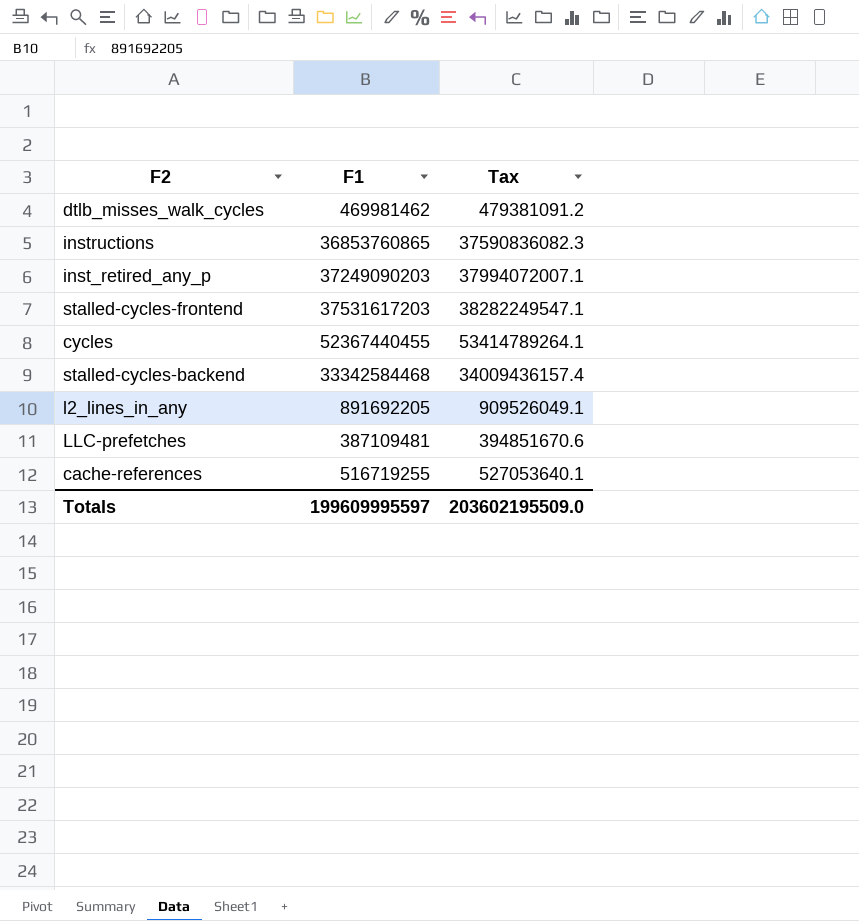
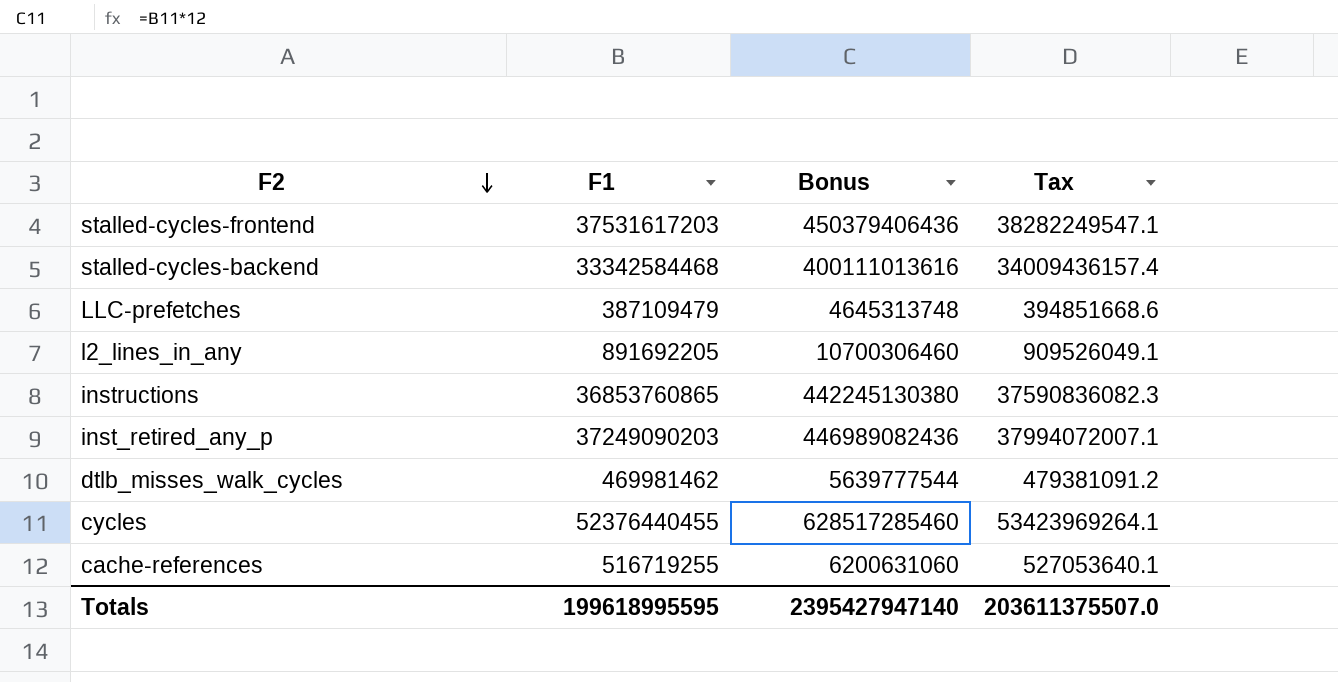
row order: none -> F2 descending
column Bonus | formula: none -> [F1] * 12
LLC-prefetches | F1: 387109481 -> 387109479
LLC-prefetches | Tax: 394851670.6 -> 394851668.6
cycles | F1: 52367440455 -> 52376440455
cycles | Tax: 53414789264.1 -> 53423969264.1
Totals | F1: 199609995597 -> 199618995595
Totals | Tax: 203602195509.0 -> 203611375507.0

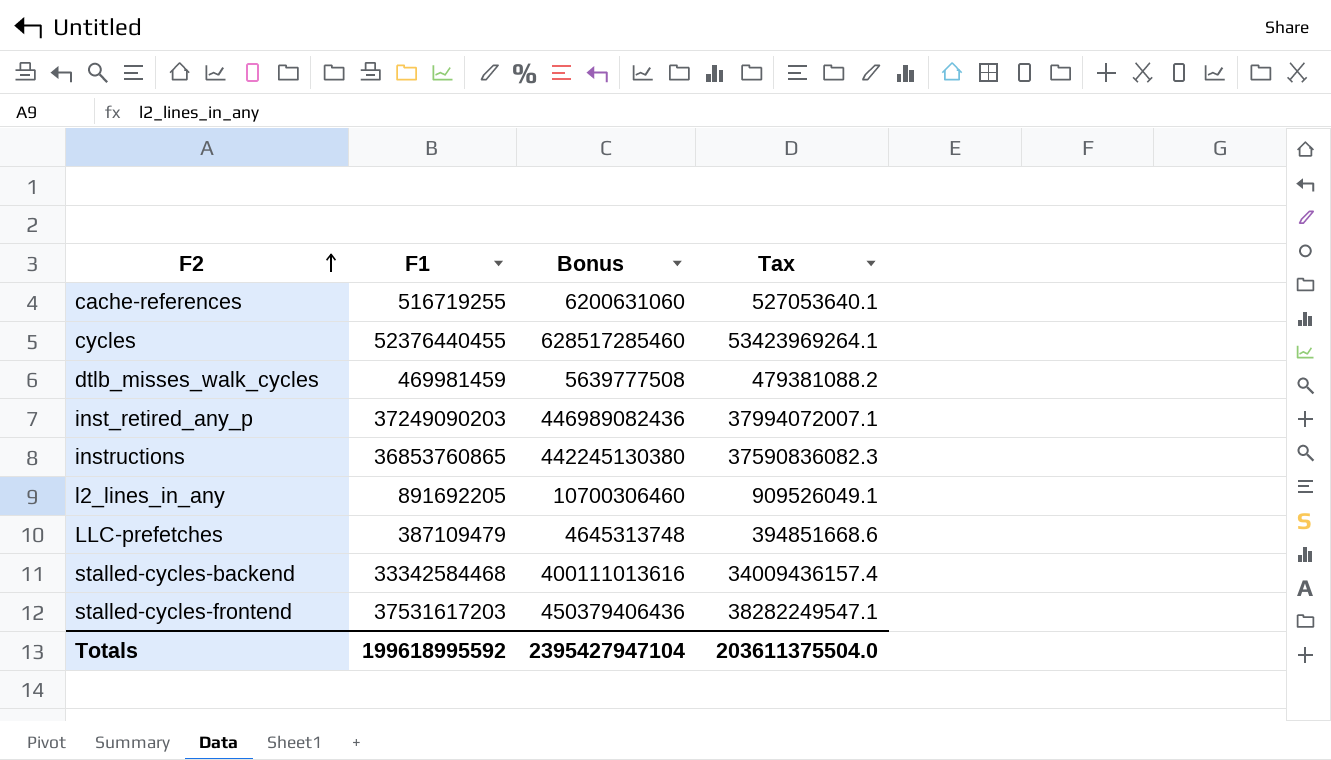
row order: F2 descending -> F2 ascending
dtlb_misses_walk_cycles | F1: 469981462 -> 469981459
dtlb_misses_walk_cycles | Bonus: 5639777544 -> 5639777508
dtlb_misses_walk_cycles | Tax: 479381091.2 -> 479381088.2
Totals | F1: 199618995595 -> 199618995592
Totals | Bonus: 2395427947140 -> 2395427947104
Totals | Tax: 203611375507.0 -> 203611375504.0

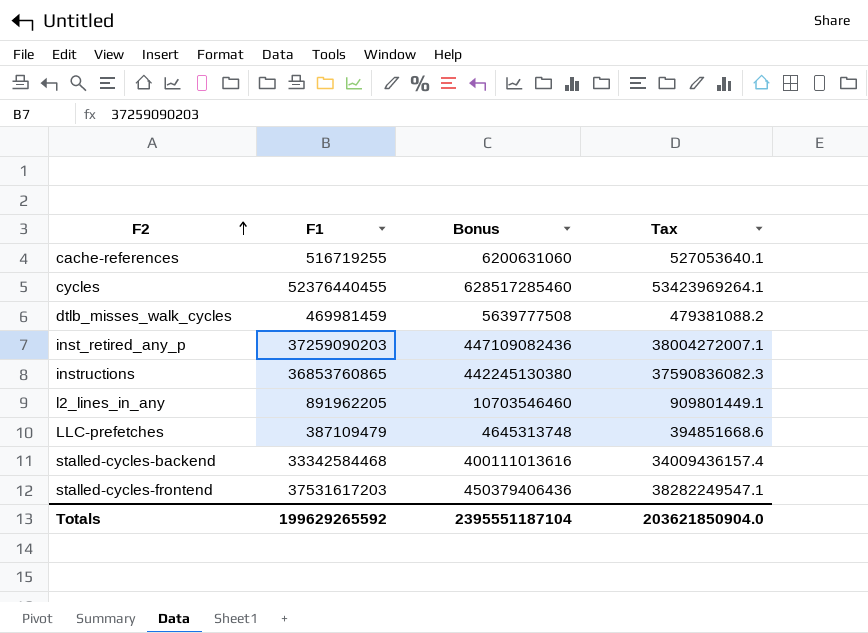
inst_retired_any_p | F1: 37249090203 -> 37259090203
inst_retired_any_p | Bonus: 446989082436 -> 447109082436
inst_retired_any_p | Tax: 37994072007.1 -> 38004272007.1
l2_lines_in_any | F1: 891692205 -> 891962205
l2_lines_in_any | Bonus: 10700306460 -> 10703546460
l2_lines_in_any | Tax: 909526049.1 -> 909801449.1
Totals | F1: 199618995592 -> 199629265592
Totals | Bonus: 2395427947104 -> 2395551187104
Totals | Tax: 203611375504.0 -> 203621850904.0

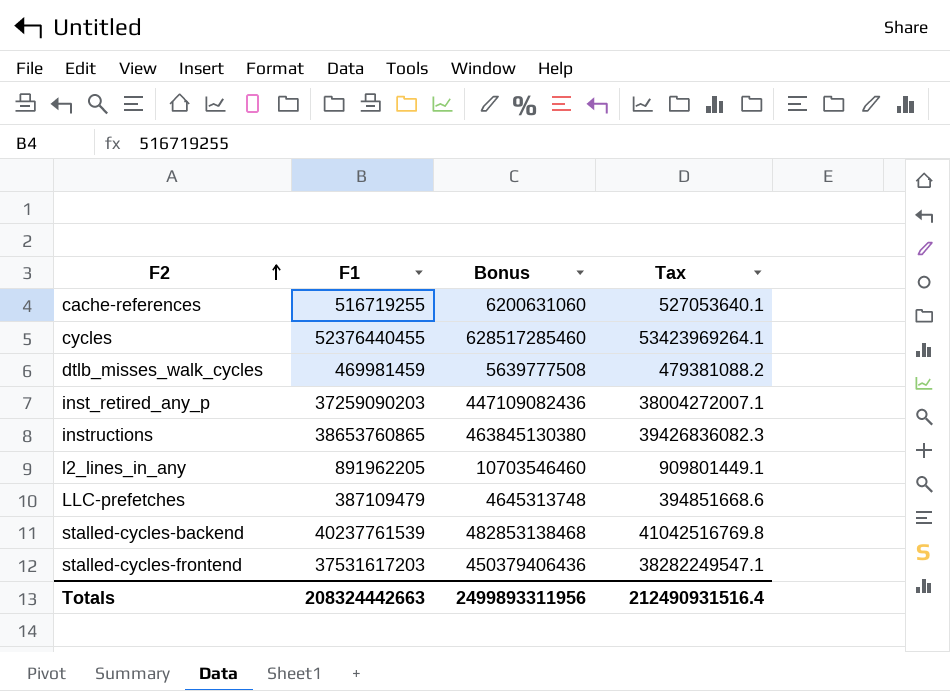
instructions | F1: 36853760865 -> 38653760865
instructions | Bonus: 442245130380 -> 463845130380
instructions | Tax: 37590836082.3 -> 39426836082.3
stalled-cycles-backend | F1: 33342584468 -> 40237761539
stalled-cycles-backend | Bonus: 400111013616 -> 482853138468
stalled-cycles-backend | Tax: 34009436157.4 -> 41042516769.8
Totals | F1: 199629265592 -> 208324442663
Totals | Bonus: 2395551187104 -> 2499893311956
Totals | Tax: 203621850904.0 -> 212490931516.4

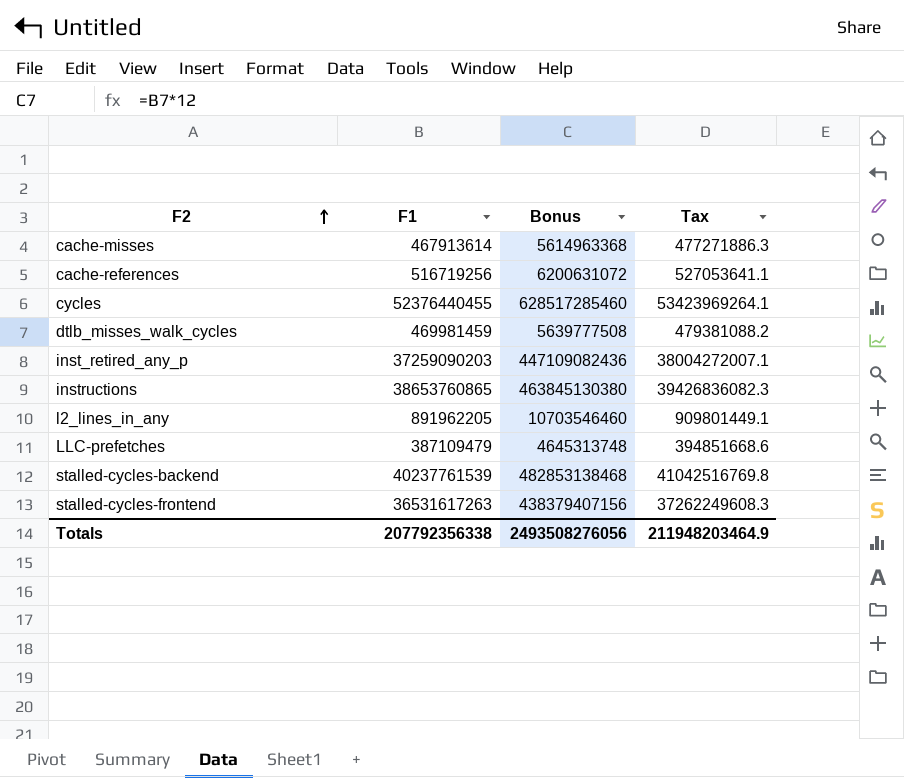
row cache-misses: none -> 467913614 | 5614963368 | 477271886.3
cache-references | F1: 516719255 -> 516719256
cache-references | Bonus: 6200631060 -> 6200631072
cache-references | Tax: 527053640.1 -> 527053641.1
stalled-cycles-frontend | F1: 37531617203 -> 36531617263
stalled-cycles-frontend | Bonus: 450379406436 -> 438379407156
stalled-cycles-frontend | Tax: 38282249547.1 -> 37262249608.3
Totals | F1: 208324442663 -> 207792356338
Totals | Bonus: 2499893311956 -> 2493508276056
Totals | Tax: 212490931516.4 -> 211948203464.9

